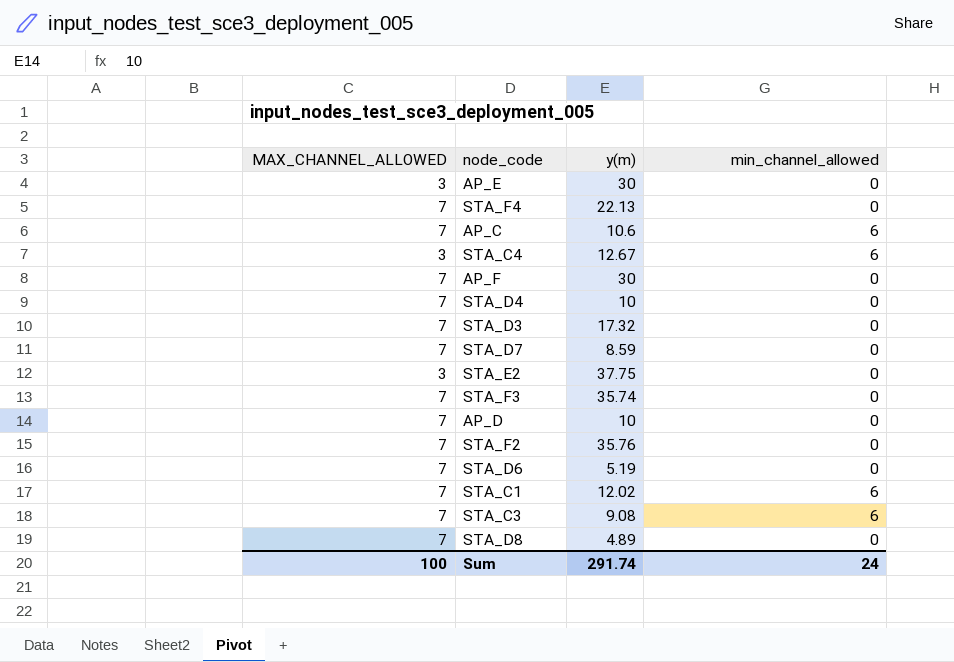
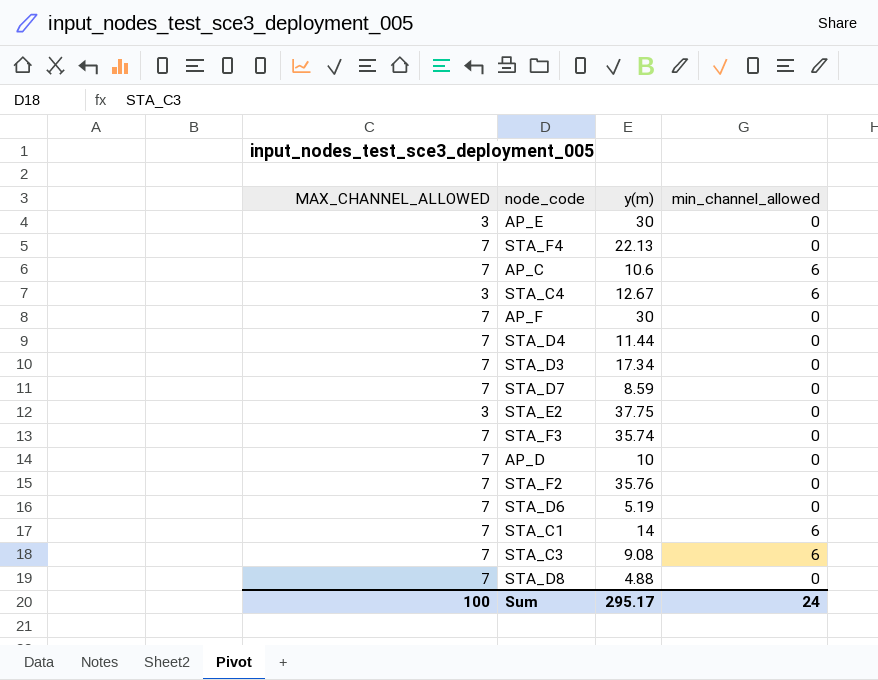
STA_D4 | y(m): 10 -> 11.44
STA_D3 | y(m): 17.32 -> 17.34
STA_C1 | y(m): 12.02 -> 14
STA_D8 | y(m): 4.89 -> 4.88
Sum | y(m): 291.74 -> 295.17

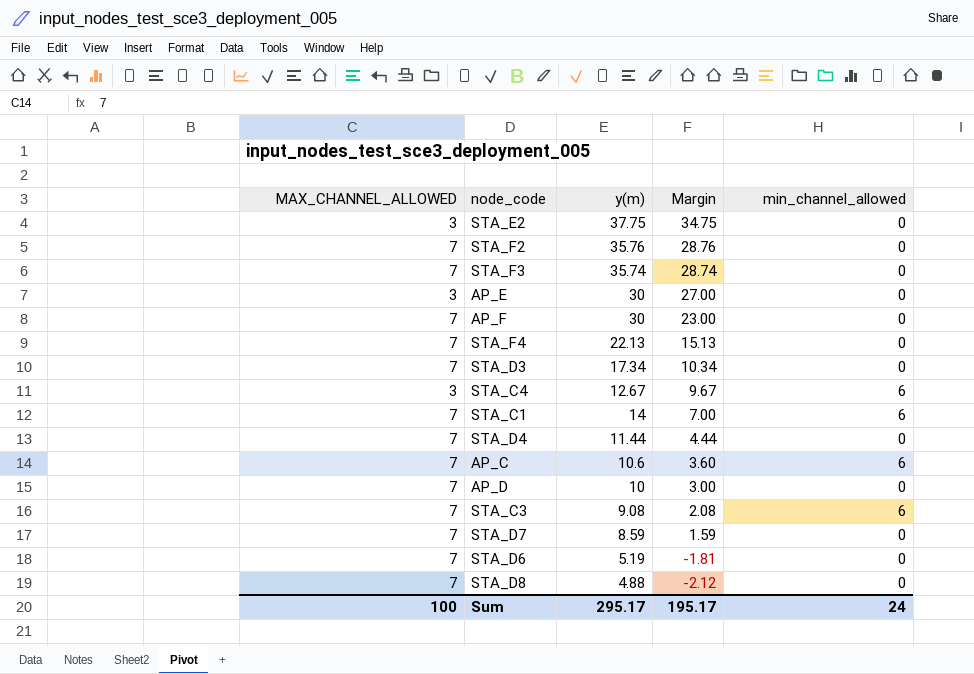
row order: none -> Margin descending
column Margin | formula: none -> [y(m)] - [MAX_CHANNEL_ALLOWED]

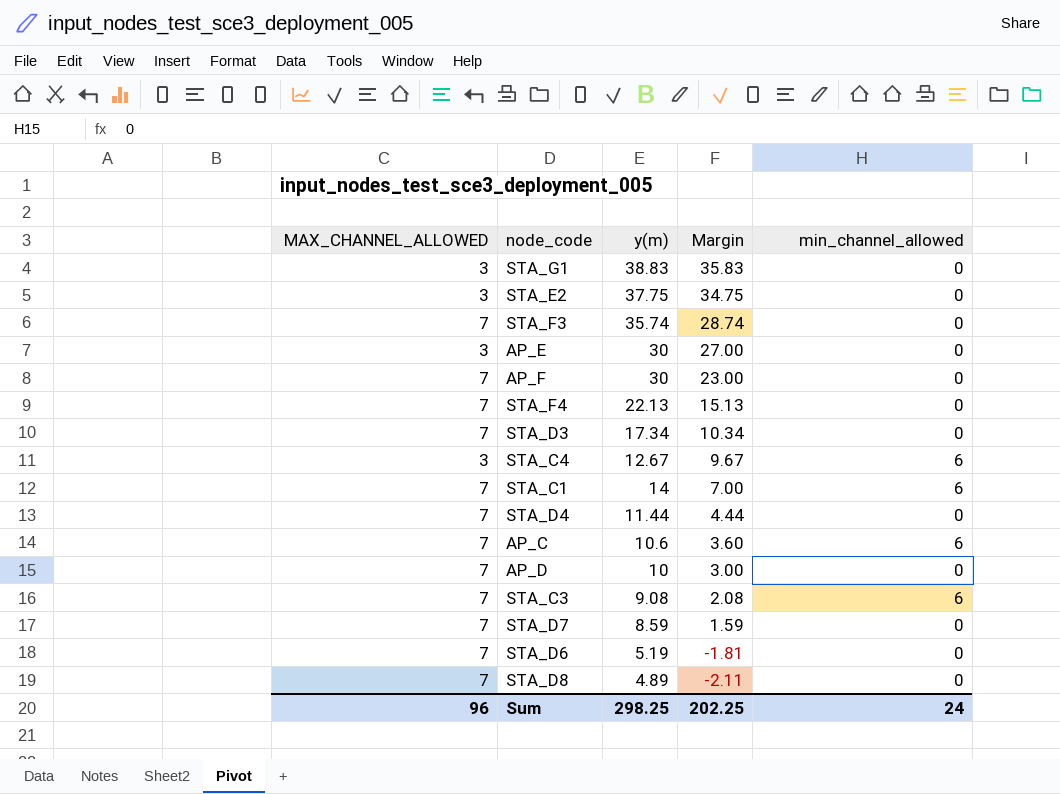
row STA_F2: 7 | 35.76 | 28.76 | 0 -> none
row STA_G1: none -> 3 | 38.83 | 35.83 | 0
STA_D8 | y(m): 4.88 -> 4.89
STA_D8 | Margin: -2.12 -> -2.11
Sum | MAX_CHANNEL_ALLOWED: 100 -> 96
Sum | y(m): 295.17 -> 298.25
Sum | Margin: 195.17 -> 202.25

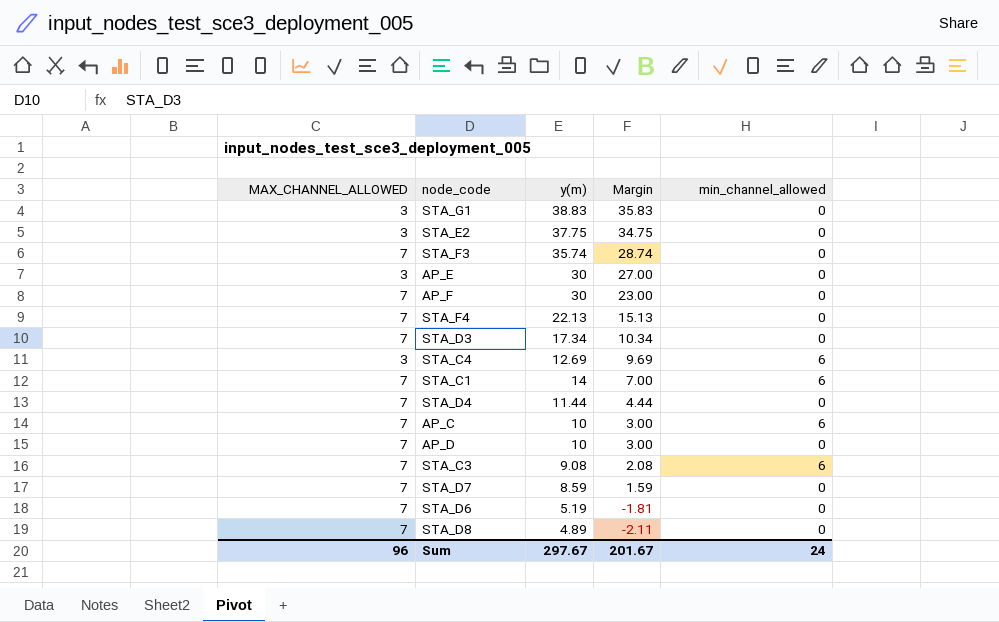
STA_C4 | y(m): 12.67 -> 12.69
STA_C4 | Margin: 9.67 -> 9.69
AP_C | y(m): 10.6 -> 10
AP_C | Margin: 3.60 -> 3.00
Sum | y(m): 298.25 -> 297.67
Sum | Margin: 202.25 -> 201.67

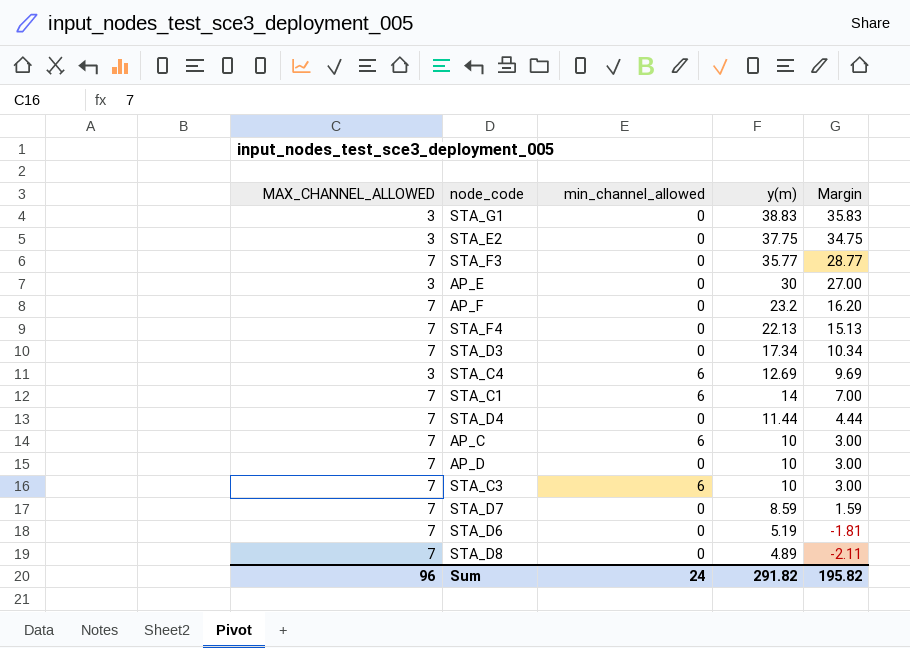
column min_channel_allowed | position: 5 -> 3
STA_F3 | y(m): 35.74 -> 35.77
STA_F3 | Margin: 28.74 -> 28.77
AP_F | y(m): 30 -> 23.2
AP_F | Margin: 23.00 -> 16.20
STA_C3 | y(m): 9.08 -> 10
STA_C3 | Margin: 2.08 -> 3.00
Sum | y(m): 297.67 -> 291.82
Sum | Margin: 201.67 -> 195.82

